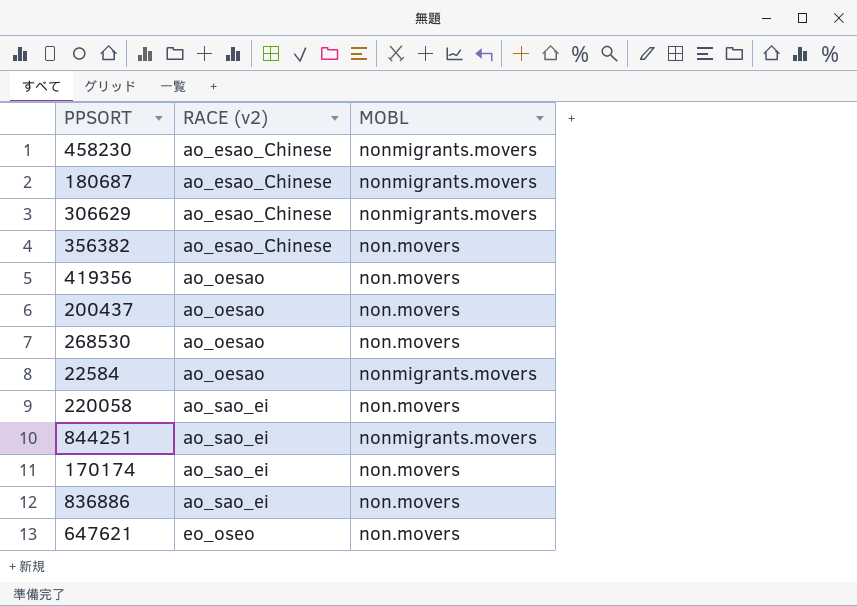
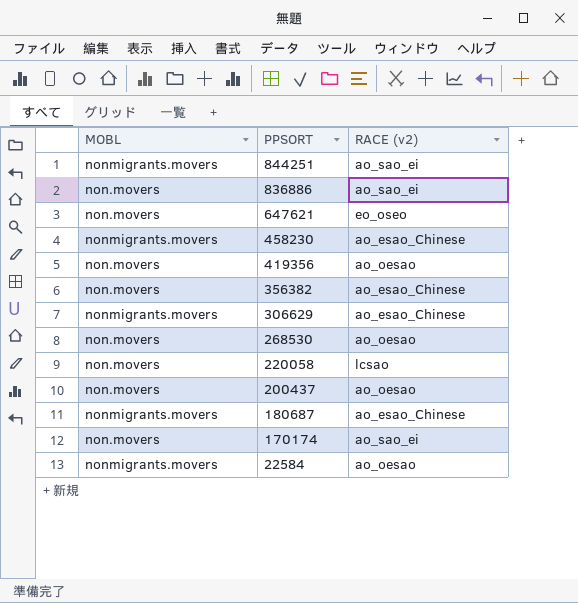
row order: RACE (v2) ascending -> PPSORT descending
column MOBL | position: 3 -> 1
220058 | RACE (v2): ao_sao_ei -> lcsao

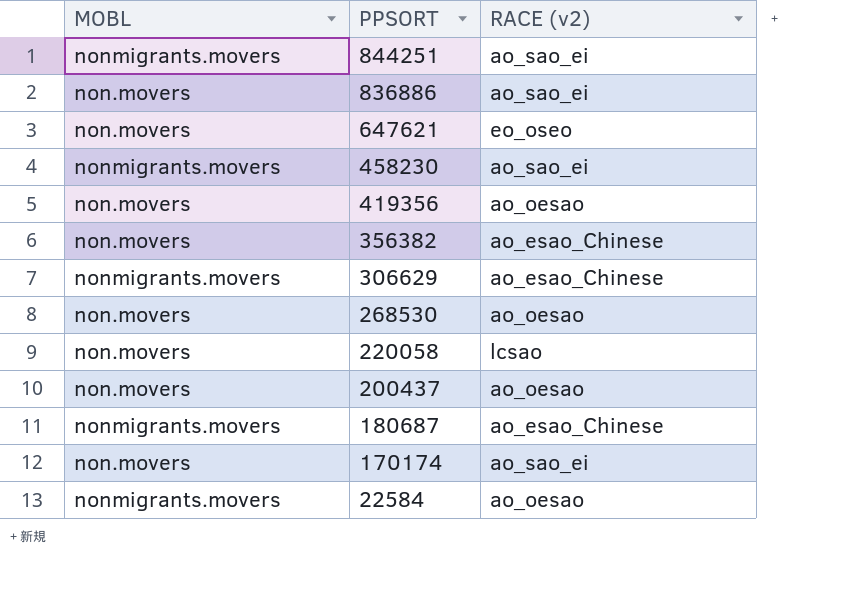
458230 | RACE (v2): ao_esao_Chinese -> ao_sao_ei

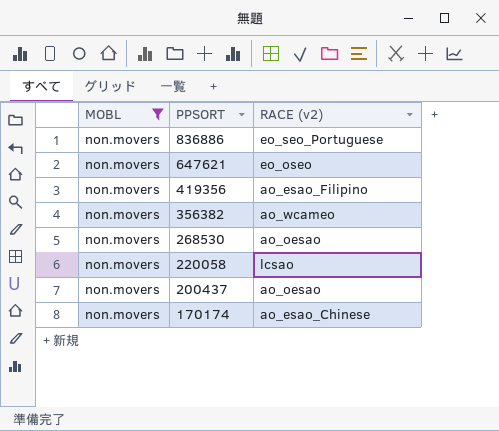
filter: none -> MOBL = non.movers
836886 | RACE (v2): ao_sao_ei -> eo_seo_Portuguese
419356 | RACE (v2): ao_oesao -> ao_esao_Filipino
356382 | RACE (v2): ao_esao_Chinese -> ao_wcameo
170174 | RACE (v2): ao_sao_ei -> ao_esao_Chinese

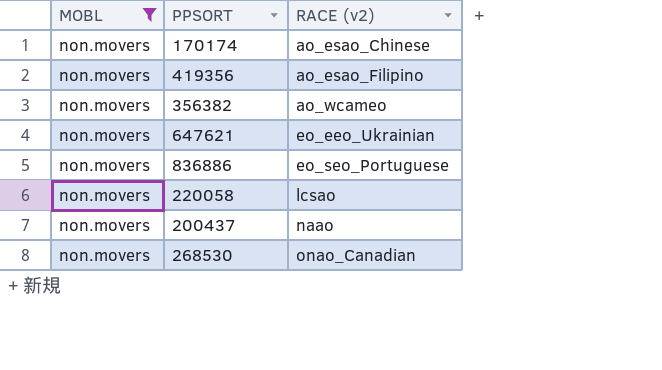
row order: PPSORT descending -> RACE (v2) ascending
647621 | RACE (v2): eo_oseo -> eo_eeo_Ukrainian
200437 | RACE (v2): ao_oesao -> naao
268530 | RACE (v2): ao_oesao -> onao_Canadian

